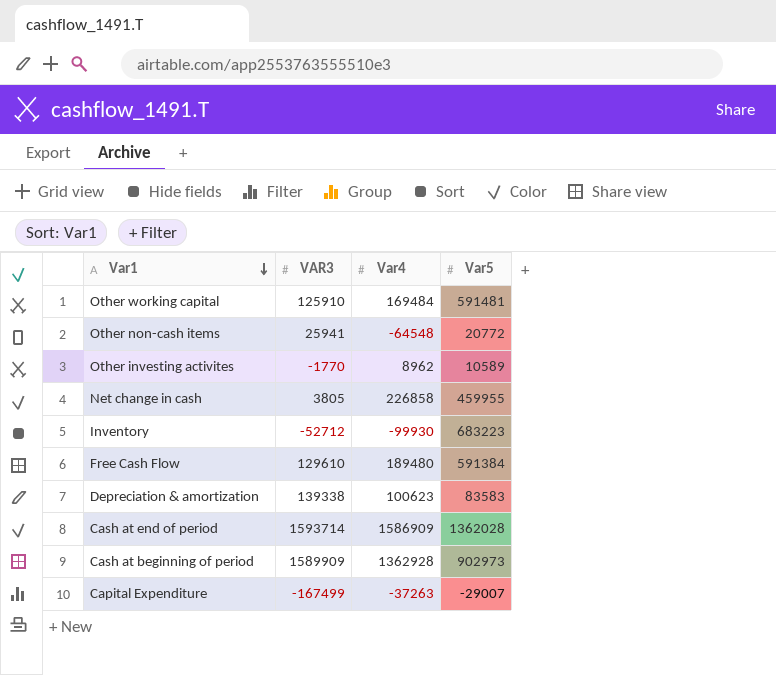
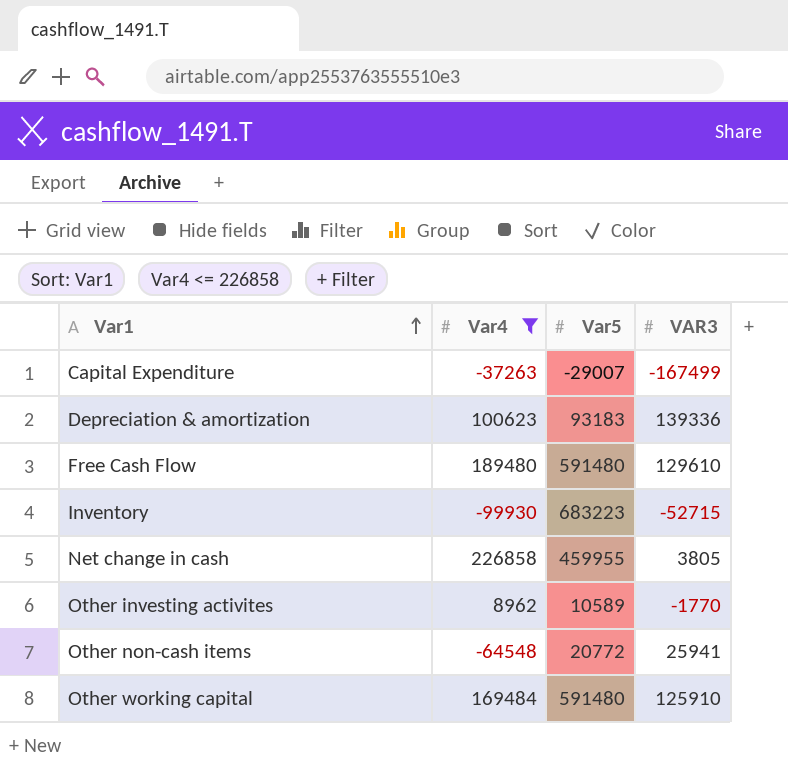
filter: none -> Var4 <= 226858
row order: Var1 descending -> Var1 ascending
column VAR3 | position: 2 -> 4
Depreciation & amortization | Var5: 83583 -> 93183
Depreciation & amortization | VAR3: 139338 -> 139336
Free Cash Flow | Var5: 591384 -> 591480
Inventory | VAR3: -52712 -> -52715
Other working capital | Var5: 591481 -> 591480

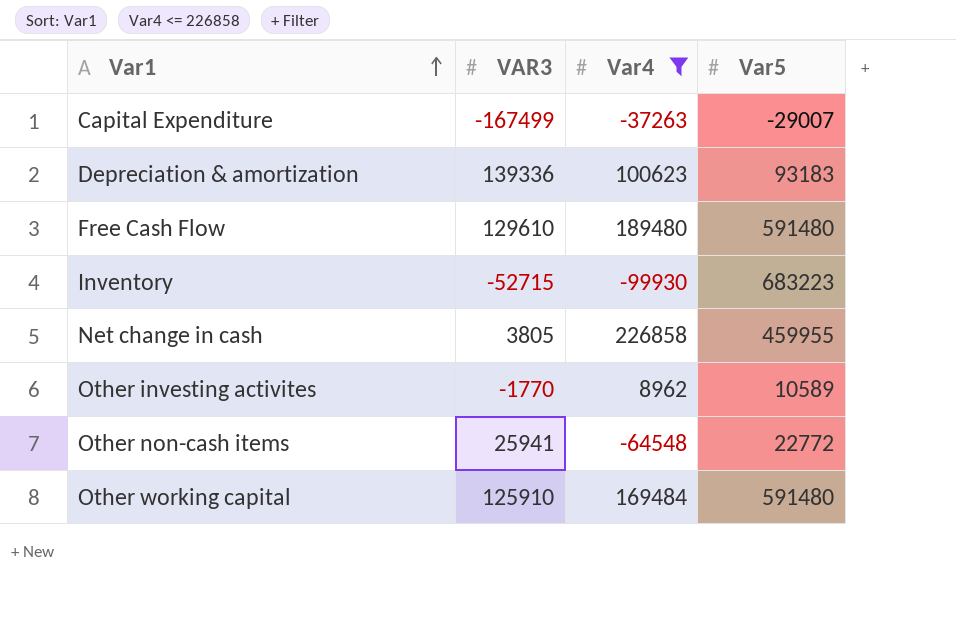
column VAR3 | position: 4 -> 2
Other non-cash items | Var5: 20772 -> 22772

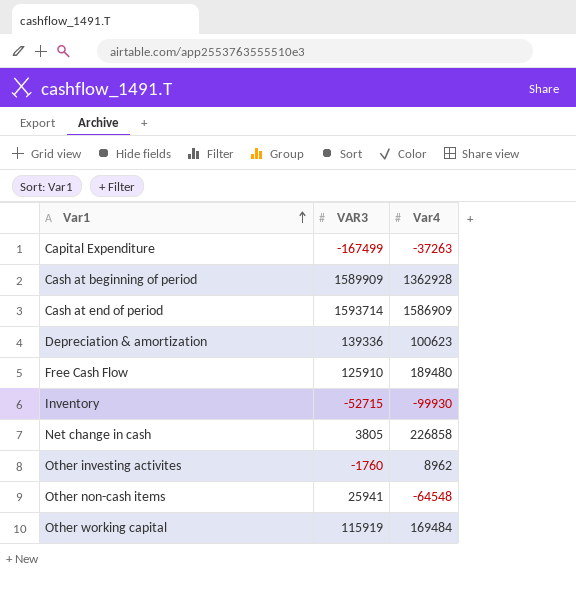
filter: Var4 <= 226858 -> none
column Var5 | position: 4 -> none
Free Cash Flow | VAR3: 129610 -> 125910
Other investing activites | VAR3: -1770 -> -1760
Other working capital | VAR3: 125910 -> 115919

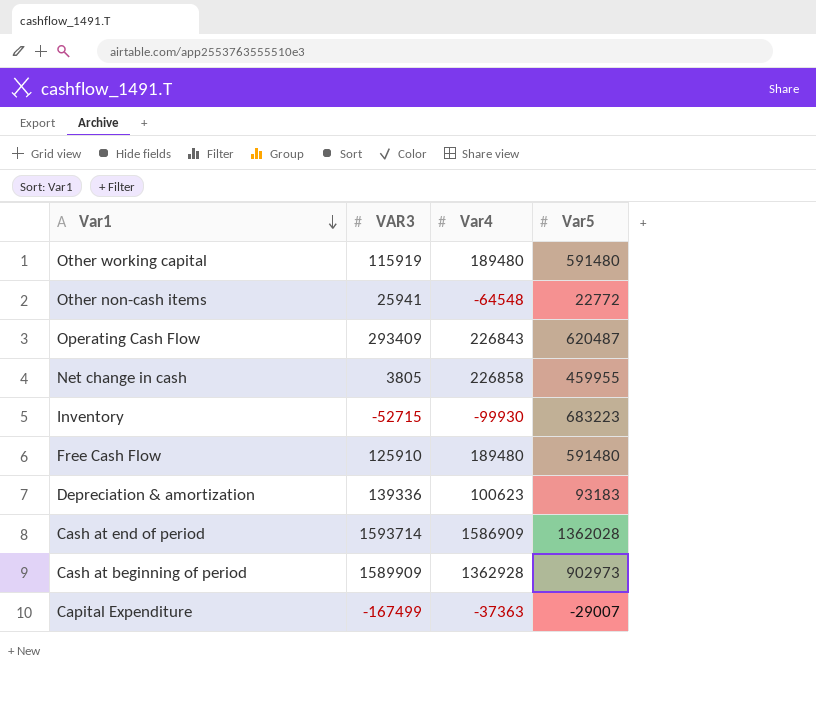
row order: Var1 ascending -> Var1 descending
column Var5 | position: none -> 4
row Other investing activites: -1760 | 8962 -> none
Other working capital | Var4: 169484 -> 189480
row Operating Cash Flow: none -> 293409 | 226843 | 620487
Capital Expenditure | Var4: -37263 -> -37363

